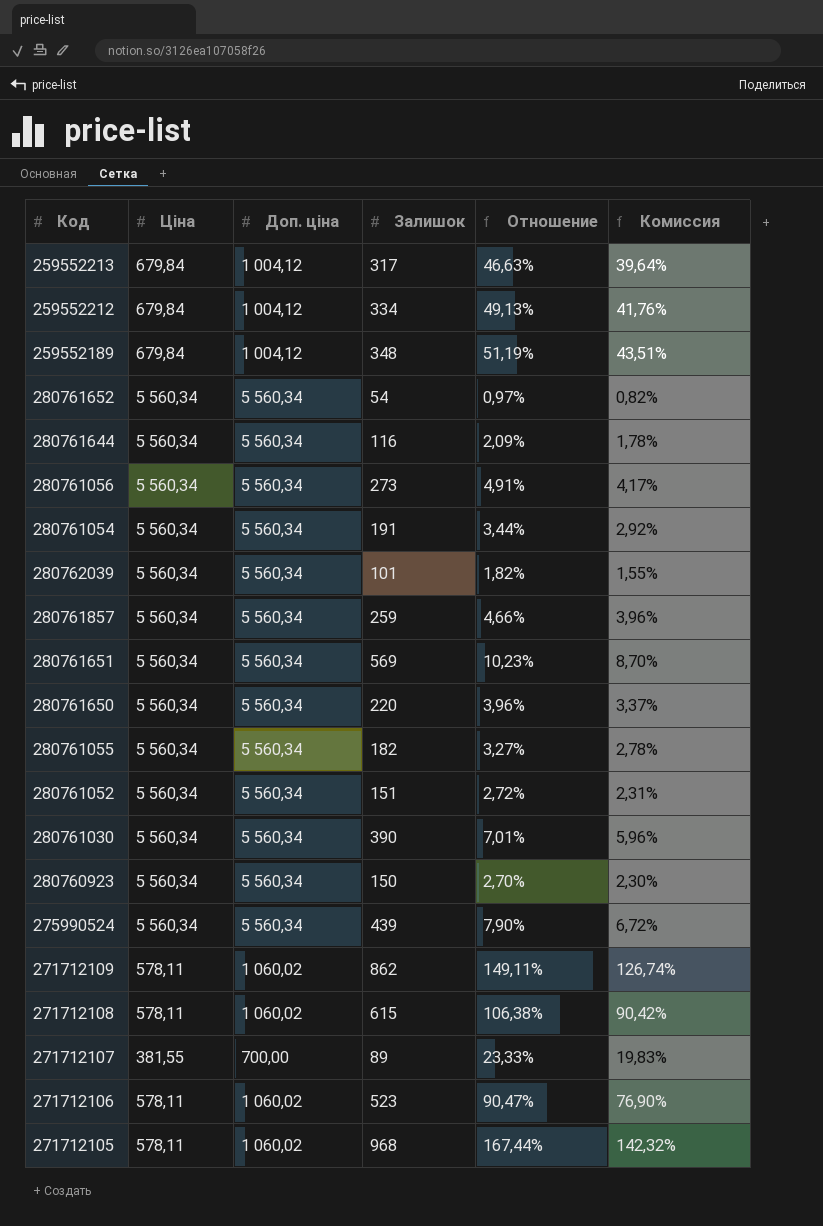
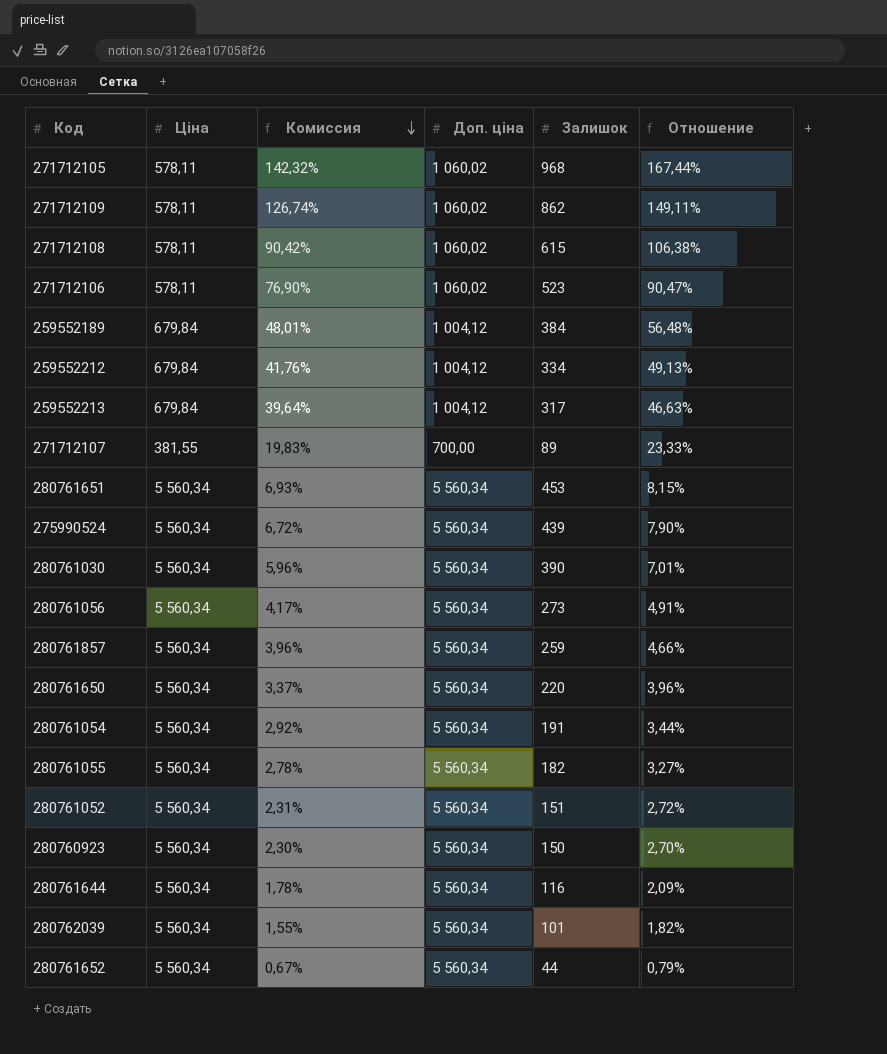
row order: none -> Комиссия descending
column Комиссия | position: 6 -> 3
259552189 | Комиссия: 43,51% -> 48,01%
259552189 | Залишок: 348 -> 384
259552189 | Отношение: 51,19% -> 56,48%
280761651 | Комиссия: 8,70% -> 6,93%
280761651 | Залишок: 569 -> 453
280761651 | Отношение: 10,23% -> 8,15%
280761652 | Комиссия: 0,82% -> 0,67%
280761652 | Залишок: 54 -> 44
280761652 | Отношение: 0,97% -> 0,79%

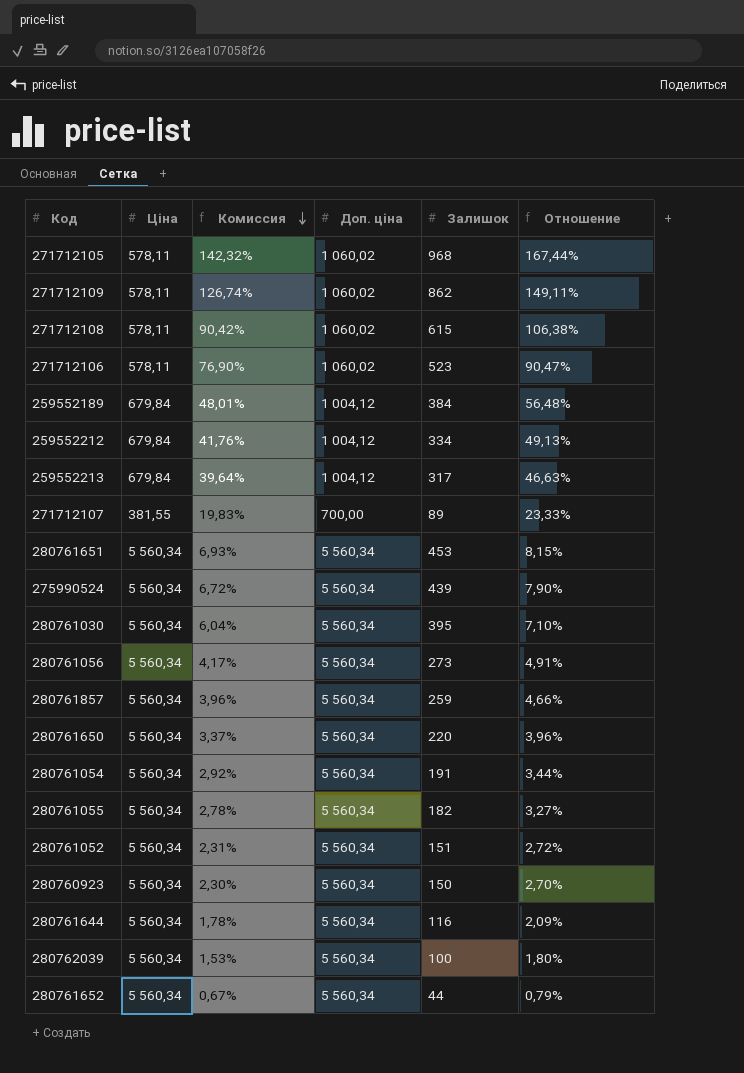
280761030 | Комиссия: 5,96% -> 6,04%
280761030 | Залишок: 390 -> 395
280761030 | Отношение: 7,01% -> 7,10%
280762039 | Комиссия: 1,55% -> 1,53%
280762039 | Залишок: 101 -> 100
280762039 | Отношение: 1,82% -> 1,80%

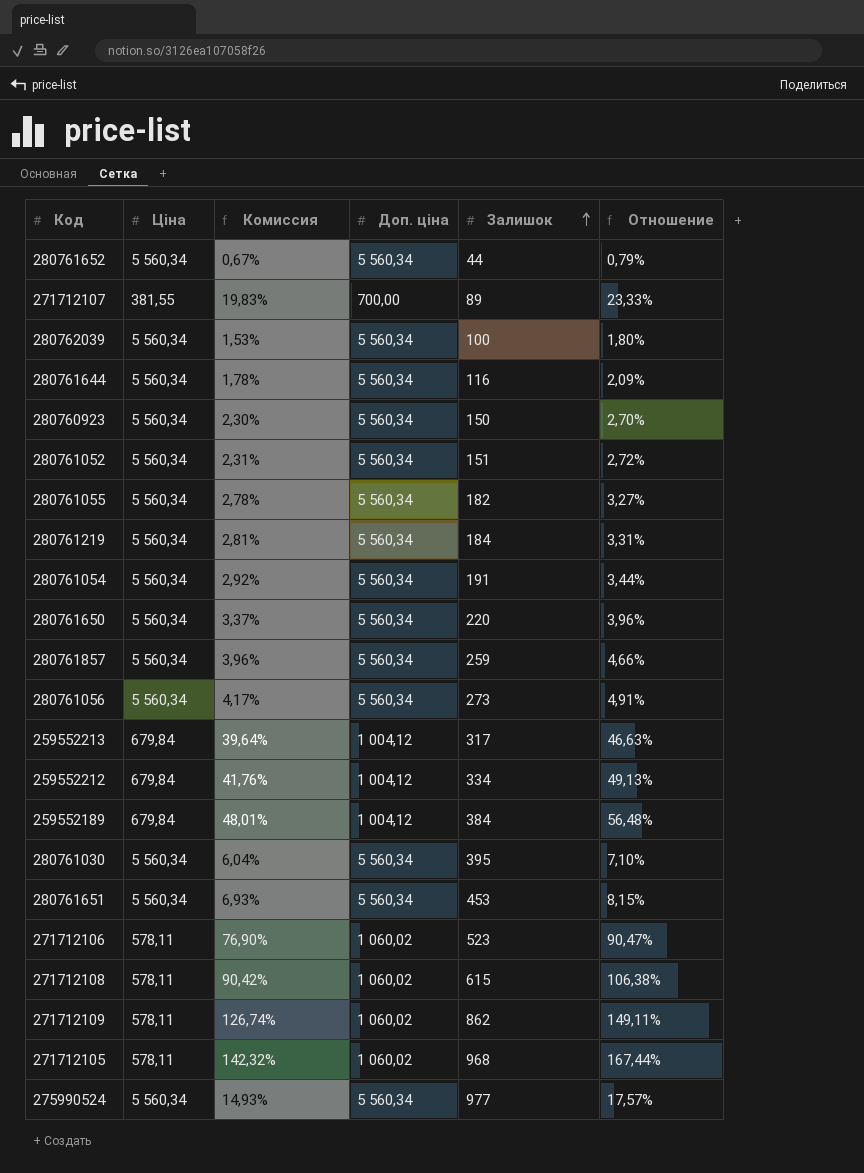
row order: Комиссия descending -> Залишок ascending
row 280761219: none -> 5 560,34 | 2,81% | 5 560,34 | 184 | 3,31%
275990524 | Комиссия: 6,72% -> 14,93%
275990524 | Залишок: 439 -> 977
275990524 | Отношение: 7,90% -> 17,57%

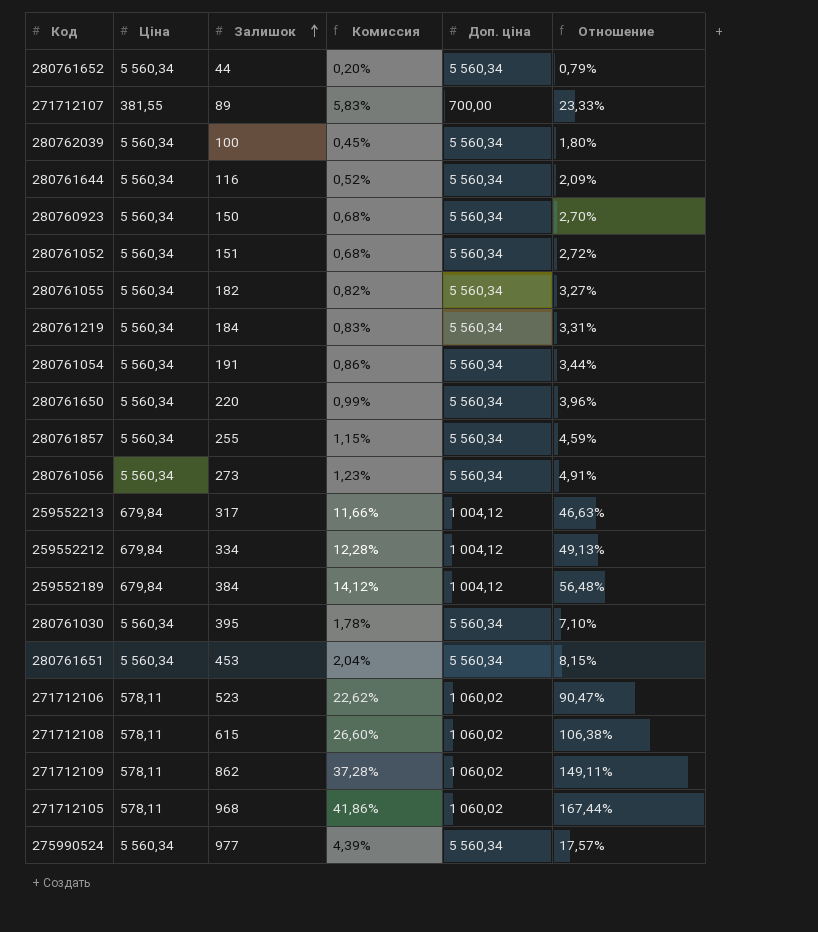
column Залишок | position: 5 -> 3
column Комиссия | formula: [Отношение] * 0,85 -> [Отношение] * 0,25
280761857 | Залишок: 259 -> 255
280761857 | Отношение: 4,66% -> 4,59%

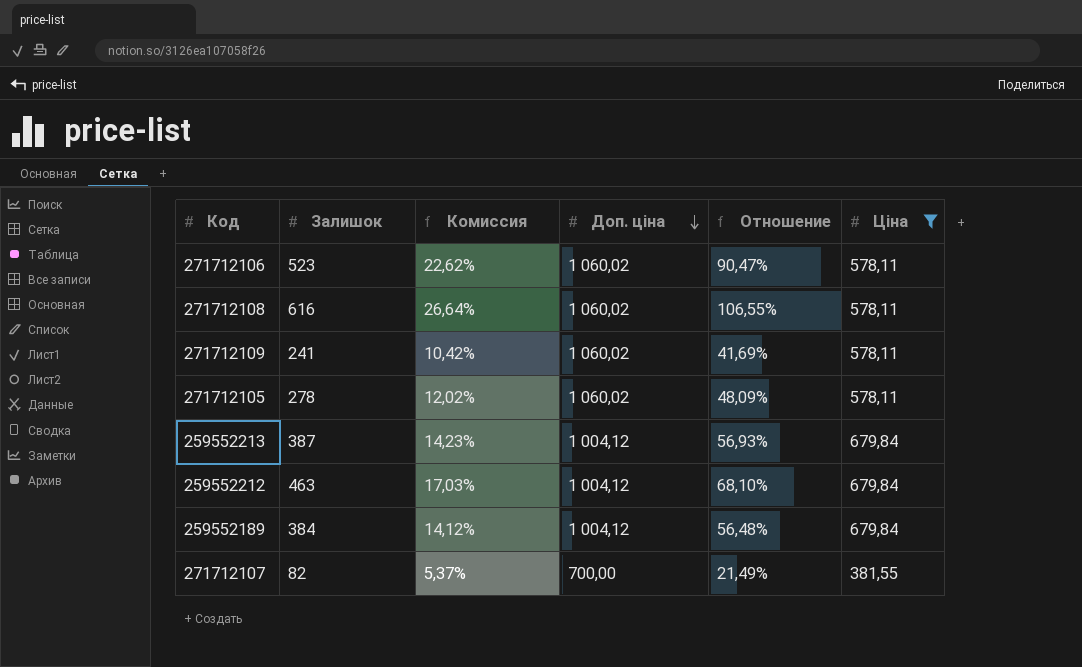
filter: none -> Ціна != 5 560,34
row order: Залишок ascending -> Доп. ціна descending
column Ціна | position: 2 -> 6
271712108 | Залишок: 615 -> 616
271712108 | Комиссия: 26,60% -> 26,64%
271712108 | Отношение: 106,38% -> 106,55%
271712109 | Залишок: 862 -> 241
271712109 | Комиссия: 37,28% -> 10,42%
271712109 | Отношение: 149,11% -> 41,69%
271712105 | Залишок: 968 -> 278
271712105 | Комиссия: 41,86% -> 12,02%
271712105 | Отношение: 167,44% -> 48,09%
259552213 | Залишок: 317 -> 387
259552213 | Комиссия: 11,66% -> 14,23%
259552213 | Отношение: 46,63% -> 56,93%
259552212 | Залишок: 334 -> 463
259552212 | Комиссия: 12,28% -> 17,03%
259552212 | Отношение: 49,13% -> 68,10%
271712107 | Залишок: 89 -> 82
271712107 | Комиссия: 5,83% -> 5,37%
271712107 | Отношение: 23,33% -> 21,49%

